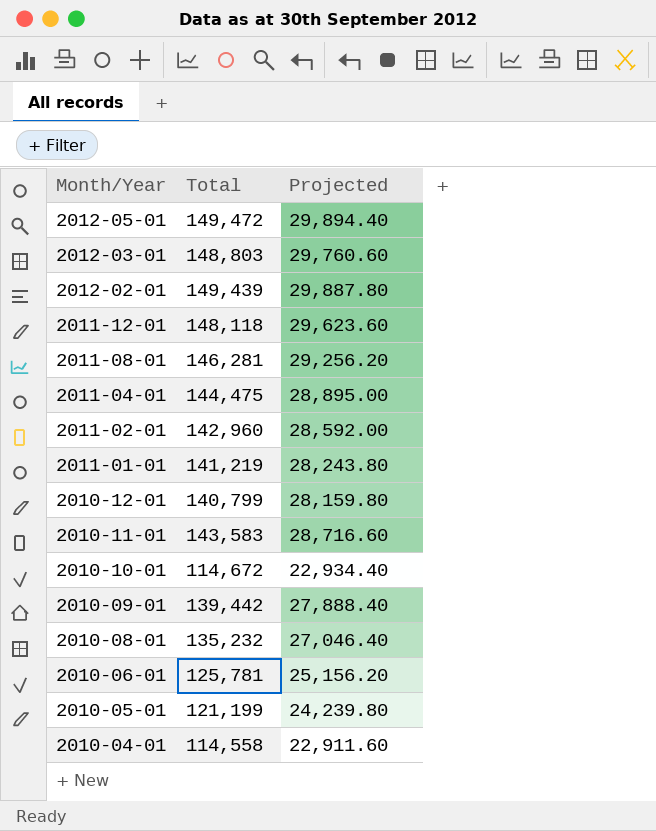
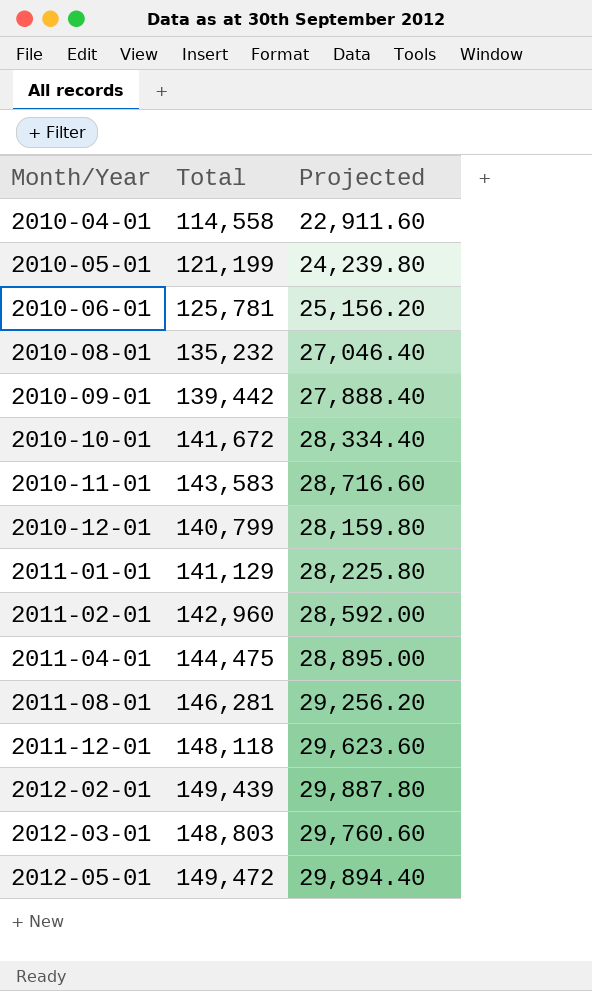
row order: Month/Year descending -> Month/Year ascending
2010-10-01 | Total: 114,672 -> 141,672
2010-10-01 | Projected: 22,934.40 -> 28,334.40
2011-01-01 | Total: 141,219 -> 141,129
2011-01-01 | Projected: 28,243.80 -> 28,225.80

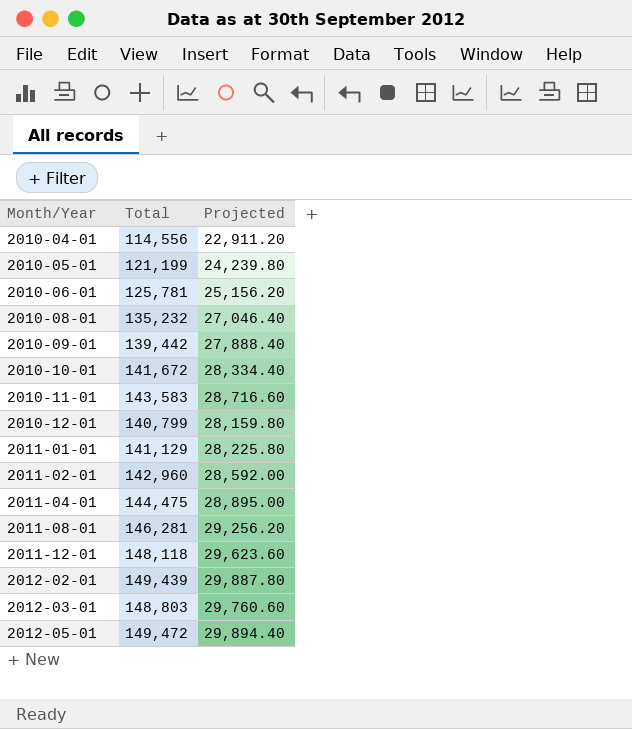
2010-04-01 | Total: 114,558 -> 114,556
2010-04-01 | Projected: 22,911.60 -> 22,911.20

